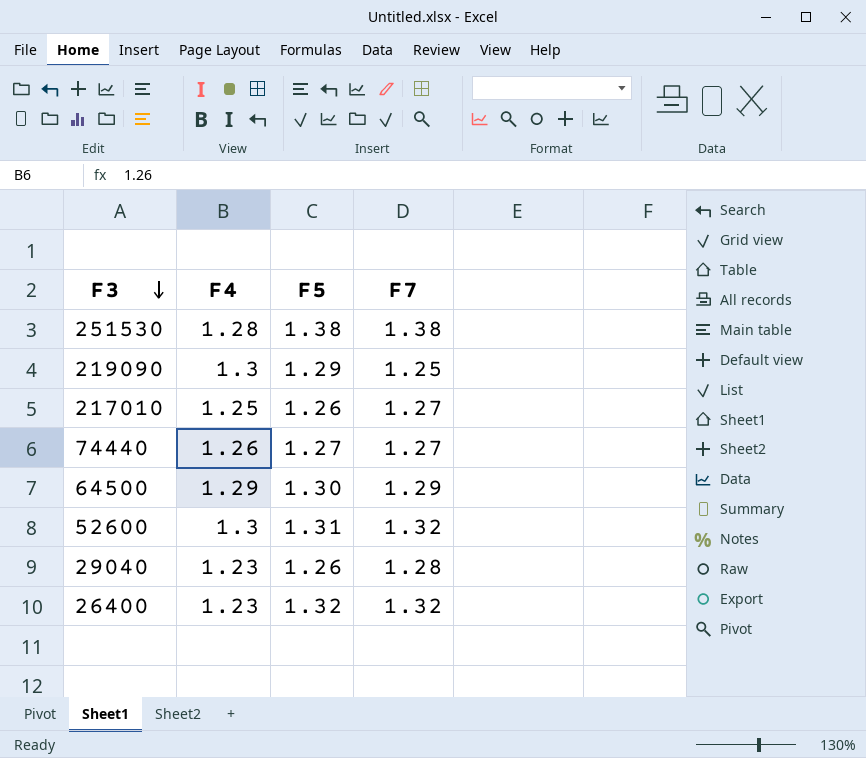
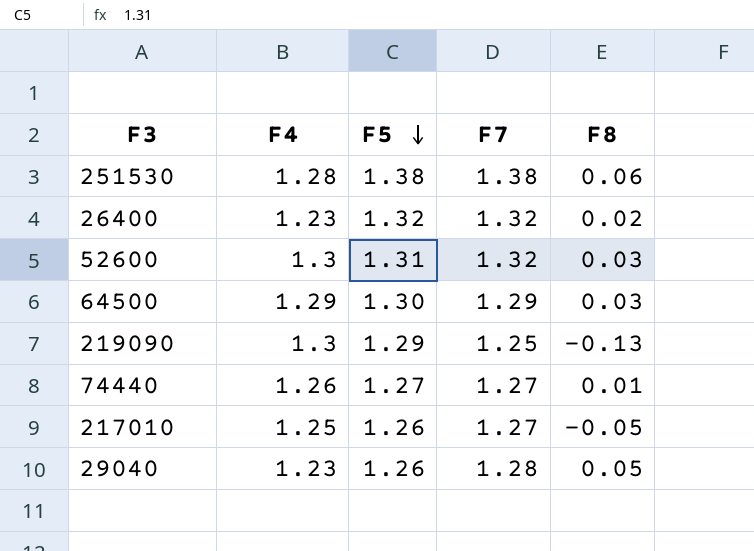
row order: F3 descending -> F5 descending
column F8 | position: none -> 5

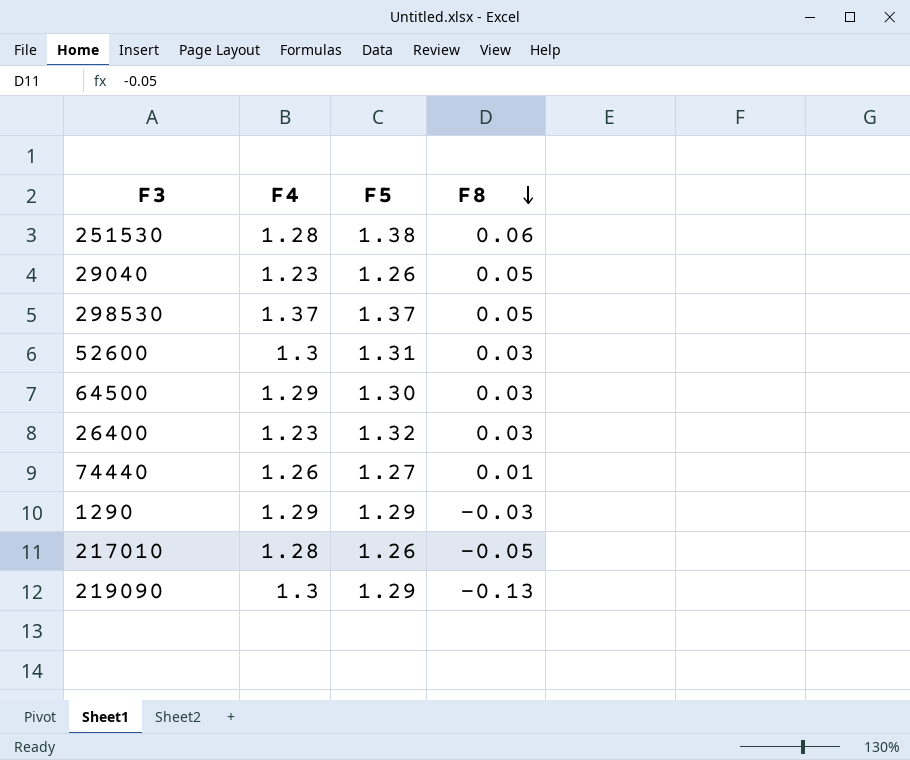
row order: F5 descending -> F8 descending
column F7 | position: 4 -> none
row 298530: none -> 1.37 | 1.37 | 0.05
26400 | F8: 0.02 -> 0.03
row 1290: none -> 1.29 | 1.29 | -0.03
217010 | F4: 1.25 -> 1.28

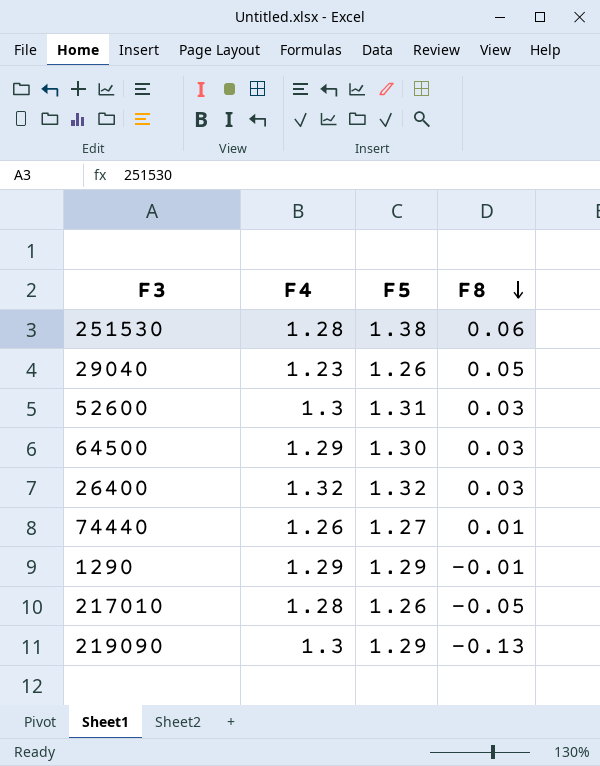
row 298530: 1.37 | 1.37 | 0.05 -> none
26400 | F4: 1.23 -> 1.32
1290 | F8: -0.03 -> -0.01

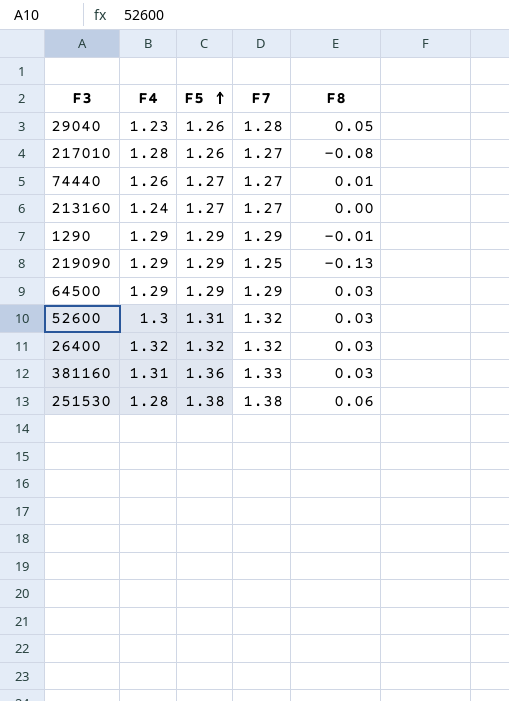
row order: F8 descending -> F5 ascending
column F7 | position: none -> 4
217010 | F8: -0.05 -> -0.08
row 213160: none -> 1.24 | 1.27 | 1.27 | 0.00
219090 | F4: 1.3 -> 1.29
64500 | F5: 1.30 -> 1.29
row 381160: none -> 1.31 | 1.36 | 1.33 | 0.03

